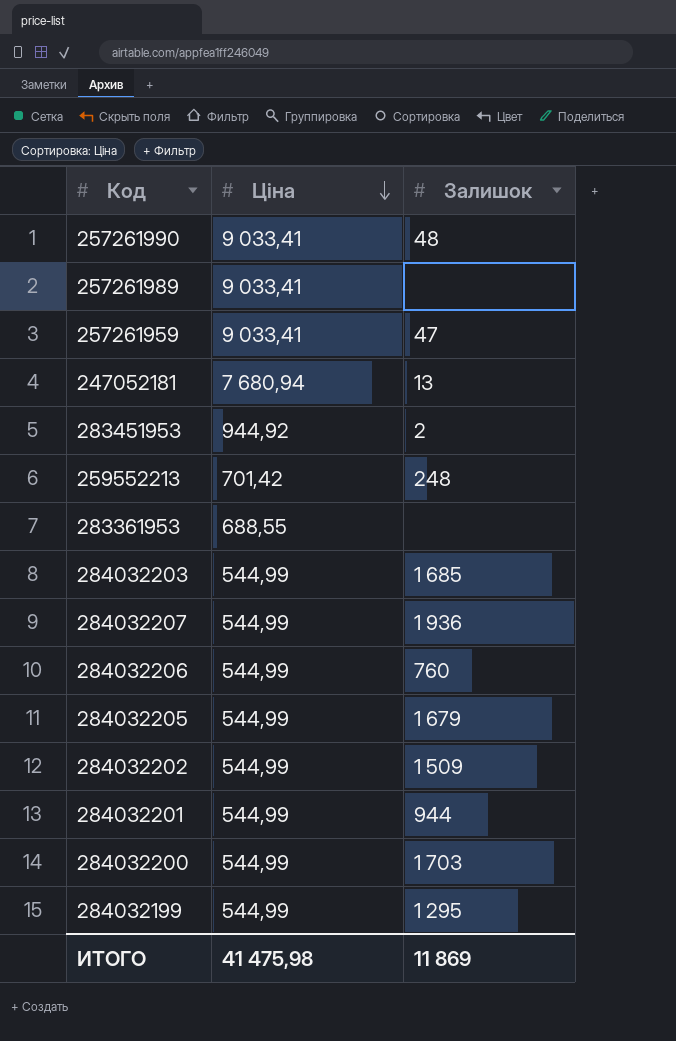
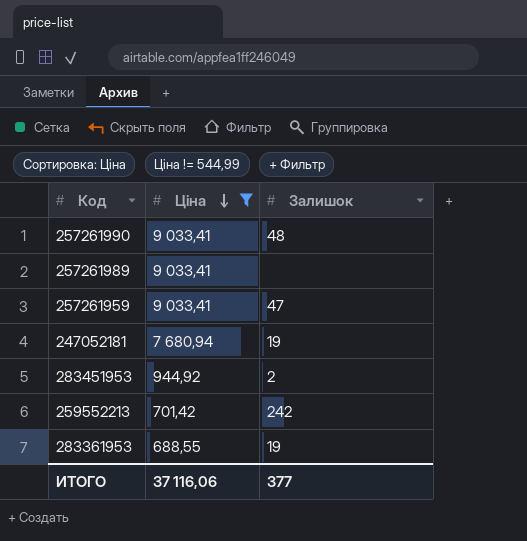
filter: none -> Ціна != 544,99
247052181 | Залишок: 13 -> 19
259552213 | Залишок: 248 -> 242
283361953 | Залишок: none -> 19
ИТОГО | Ціна: 41 475,98 -> 37 116,06
ИТОГО | Залишок: 11 869 -> 377

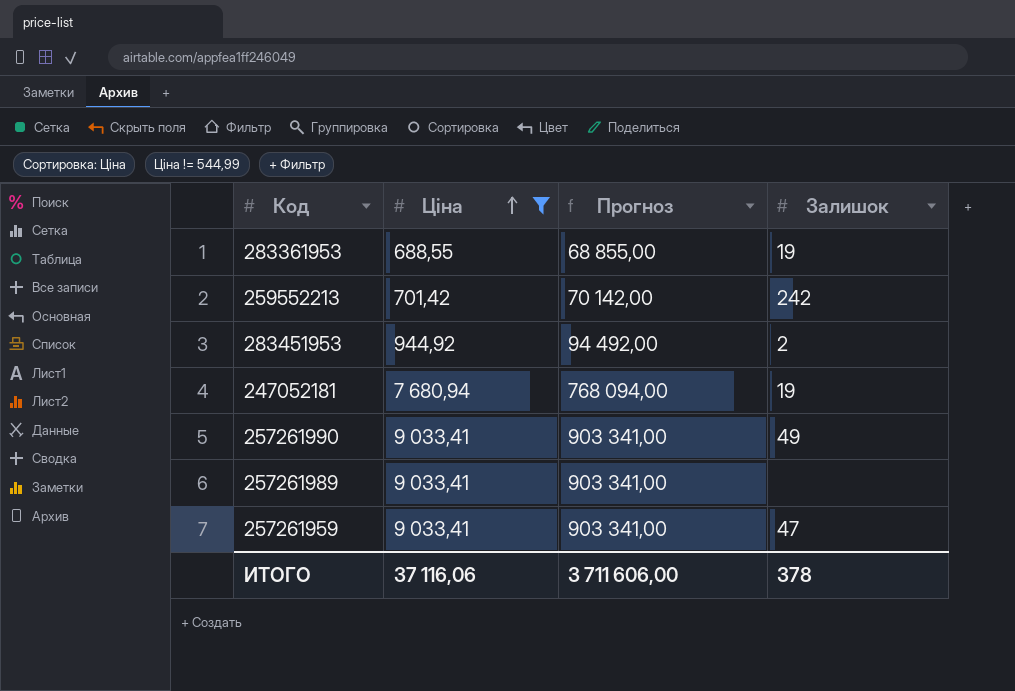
row order: Ціна descending -> Ціна ascending
column Прогноз | formula: none -> [Ціна] * 100
257261990 | Залишок: 48 -> 49
ИТОГО | Залишок: 377 -> 378

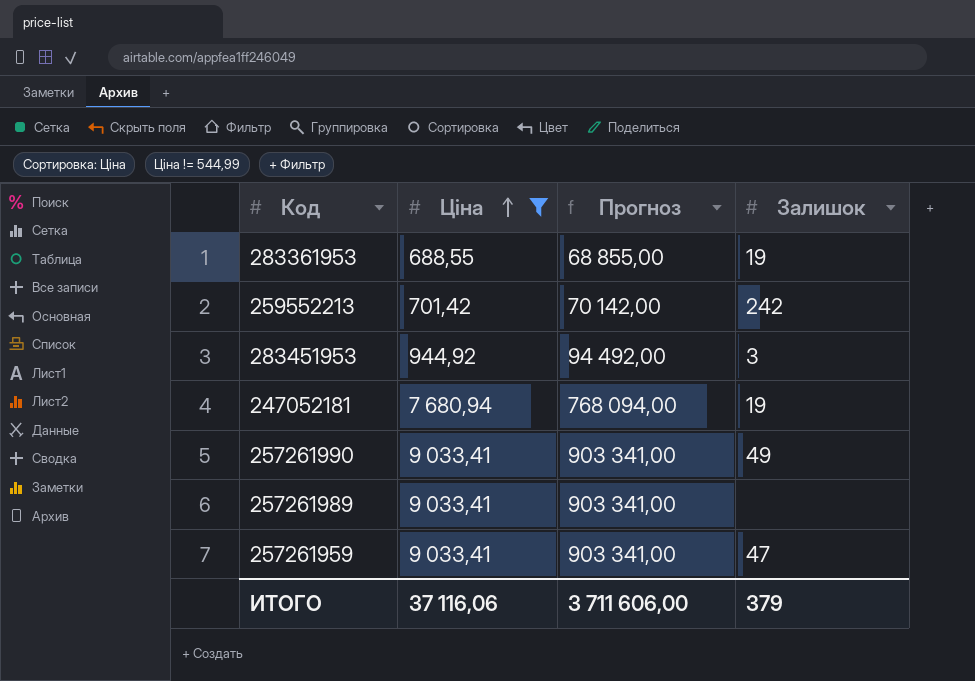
283451953 | Залишок: 2 -> 3
ИТОГО | Залишок: 378 -> 379

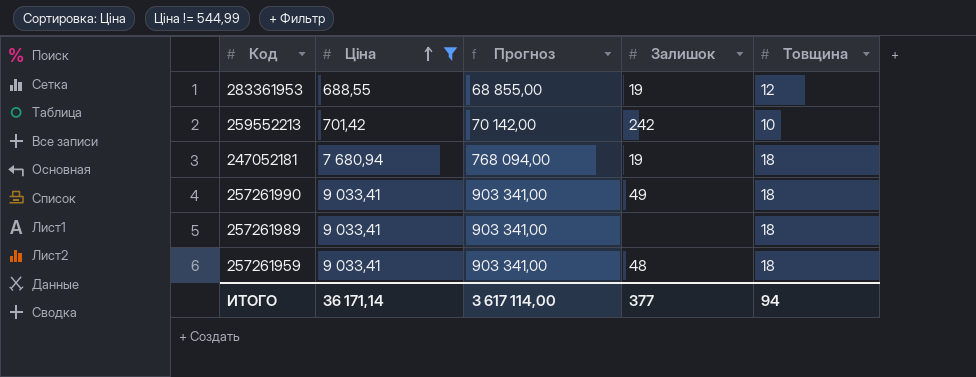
column Товщина | position: none -> 5
row 283451953: 944,92 | 94 492,00 | 3 -> none
257261959 | Залишок: 47 -> 48
ИТОГО | Ціна: 37 116,06 -> 36 171,14
ИТОГО | Прогноз: 3 711 606,00 -> 3 617 114,00
ИТОГО | Залишок: 379 -> 377

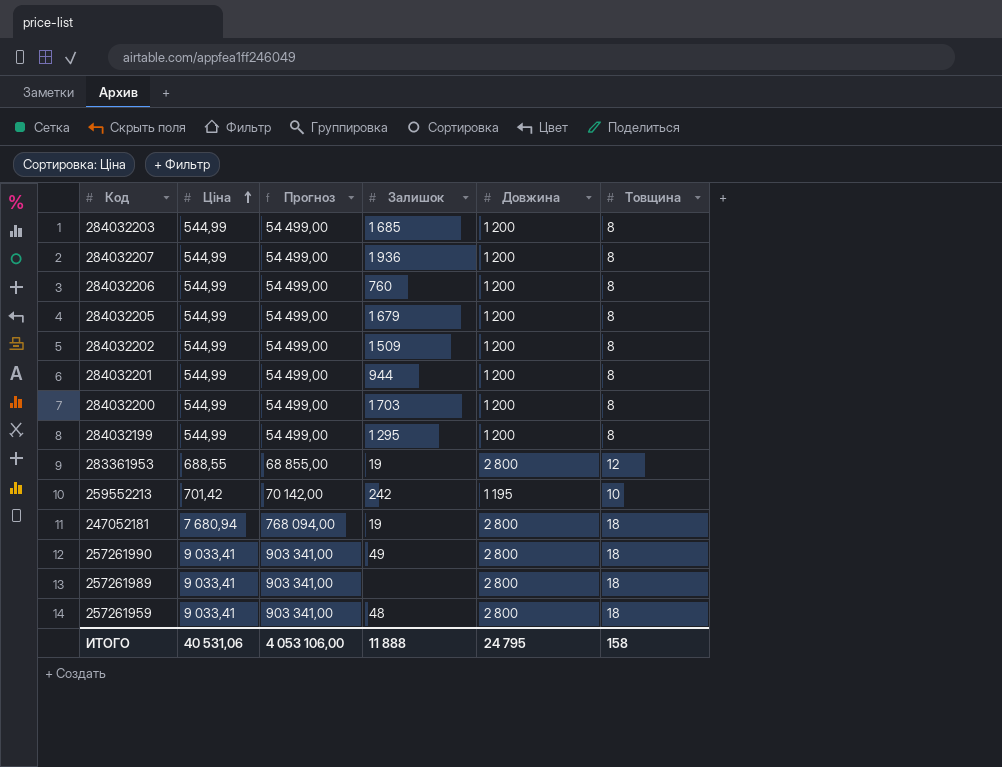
filter: Ціна != 544,99 -> none
column Довжина | position: none -> 5
ИТОГО | Ціна: 36 171,14 -> 40 531,06
ИТОГО | Прогноз: 3 617 114,00 -> 4 053 106,00
ИТОГО | Залишок: 377 -> 11 888
ИТОГО | Товщина: 94 -> 158

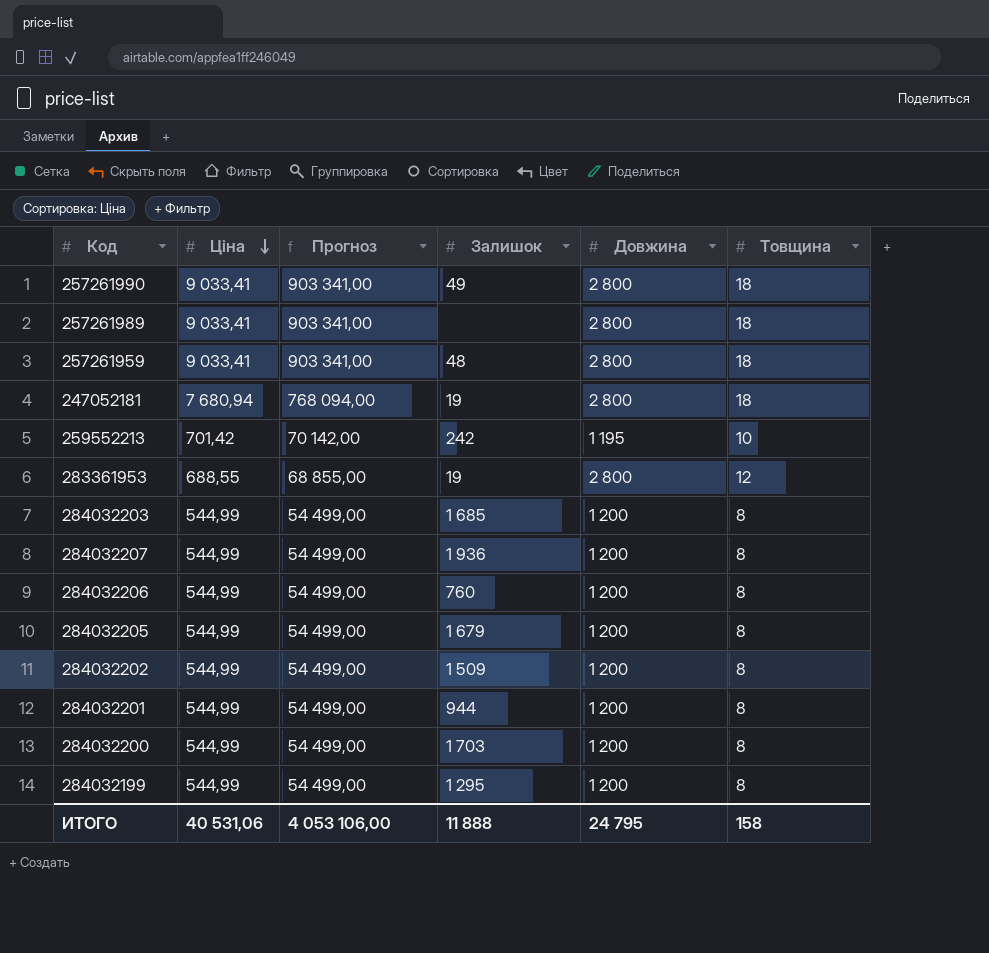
row order: Ціна ascending -> Ціна descending

